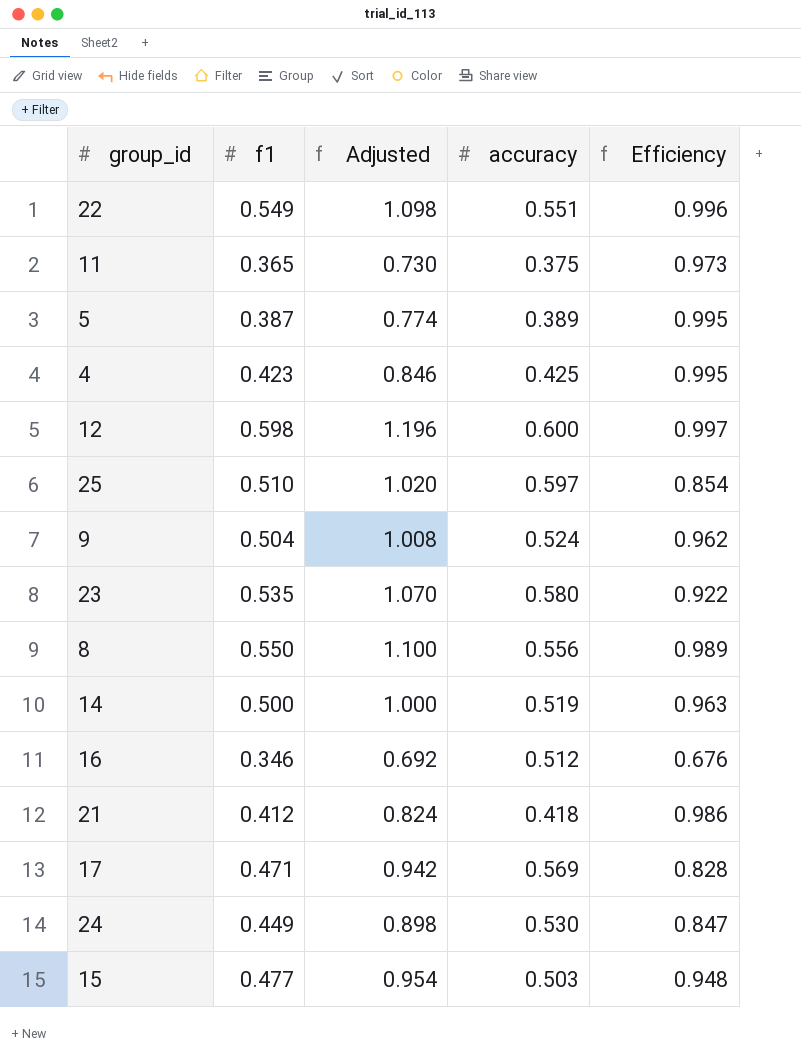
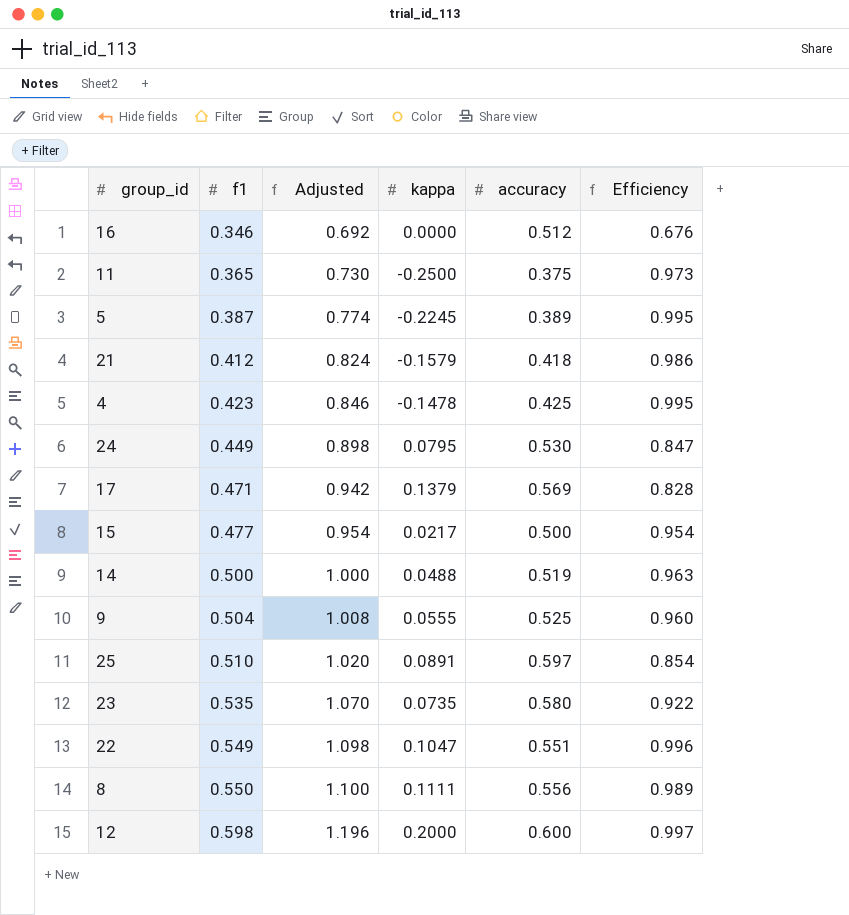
row order: none -> f1 ascending
column kappa | position: none -> 4
15 | accuracy: 0.503 -> 0.500
15 | Efficiency: 0.948 -> 0.954
9 | accuracy: 0.524 -> 0.525
9 | Efficiency: 0.962 -> 0.960

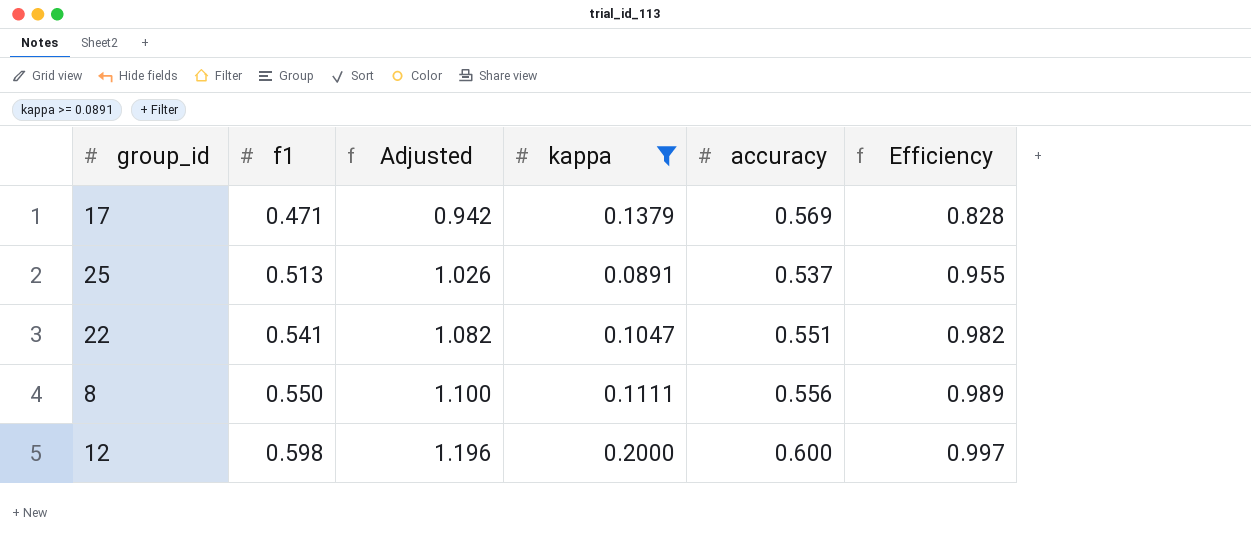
filter: none -> kappa >= 0.0891
25 | f1: 0.510 -> 0.513
25 | Adjusted: 1.020 -> 1.026
25 | accuracy: 0.597 -> 0.537
25 | Efficiency: 0.854 -> 0.955
22 | f1: 0.549 -> 0.541
22 | Adjusted: 1.098 -> 1.082
22 | Efficiency: 0.996 -> 0.982

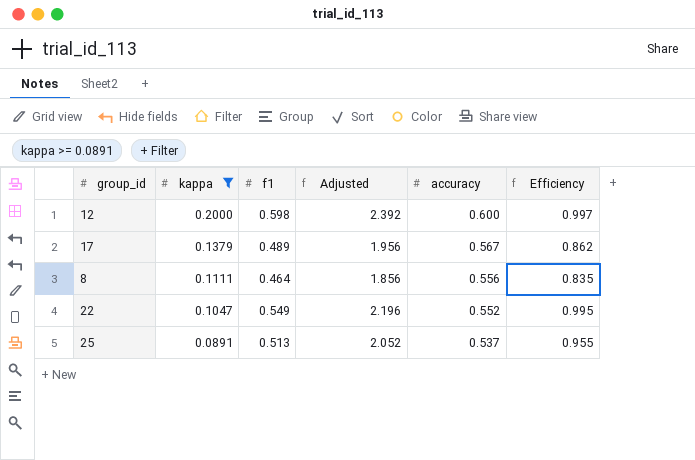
row order: f1 ascending -> kappa descending
column kappa | position: 4 -> 2
column Adjusted | formula: [f1] * 2 -> [f1] * 4
17 | f1: 0.471 -> 0.489
17 | accuracy: 0.569 -> 0.567
17 | Efficiency: 0.828 -> 0.862
8 | f1: 0.550 -> 0.464
8 | Efficiency: 0.989 -> 0.835
22 | f1: 0.541 -> 0.549
22 | accuracy: 0.551 -> 0.552
22 | Efficiency: 0.982 -> 0.995

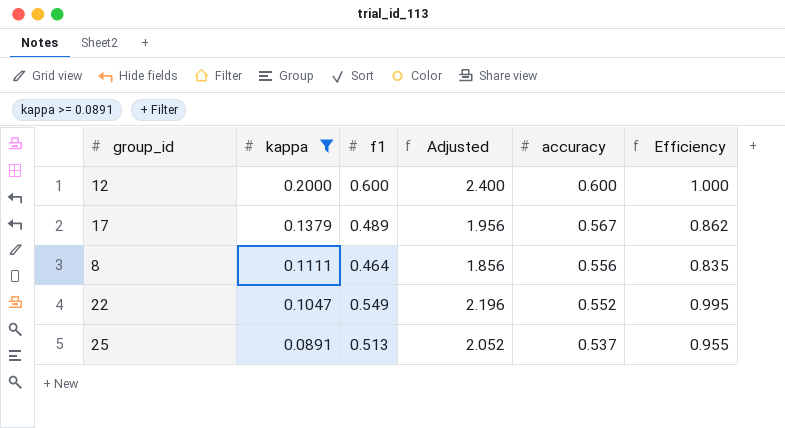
12 | f1: 0.598 -> 0.600
12 | Adjusted: 2.392 -> 2.400
12 | Efficiency: 0.997 -> 1.000

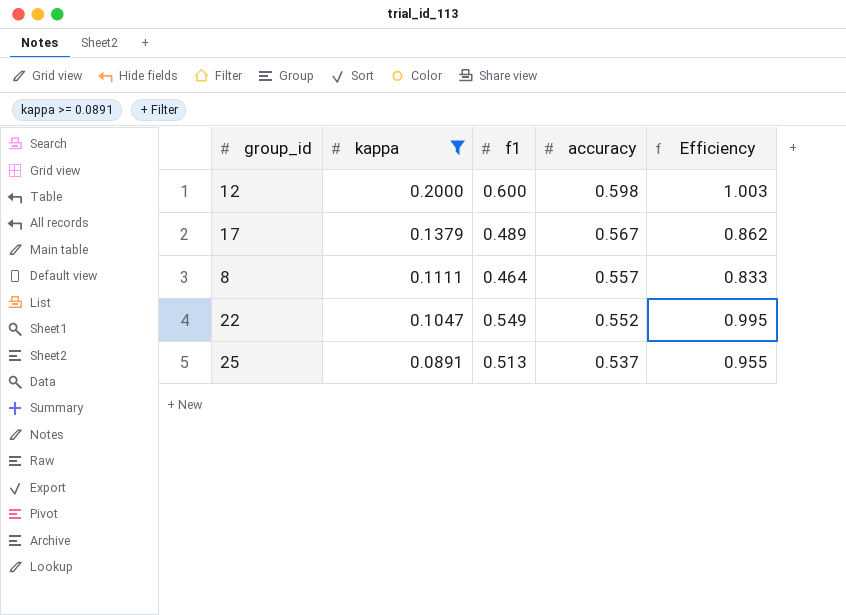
column Adjusted | formula: [f1] * 4 -> none
12 | accuracy: 0.600 -> 0.598
12 | Efficiency: 1.000 -> 1.003
8 | accuracy: 0.556 -> 0.557
8 | Efficiency: 0.835 -> 0.833

